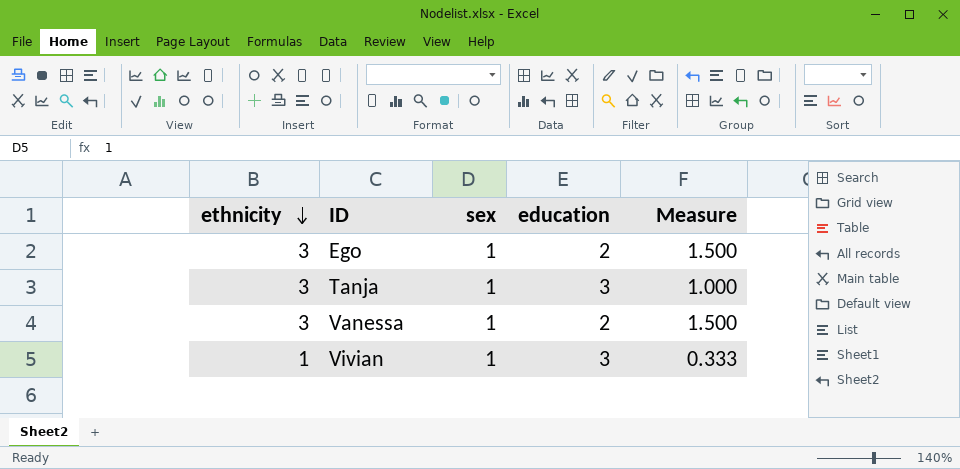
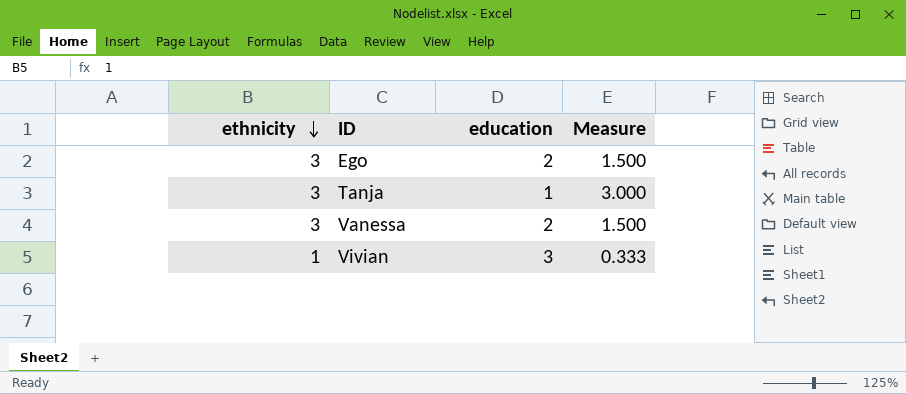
column sex | position: 3 -> none
Tanja | education: 3 -> 1
Tanja | Measure: 1.000 -> 3.000

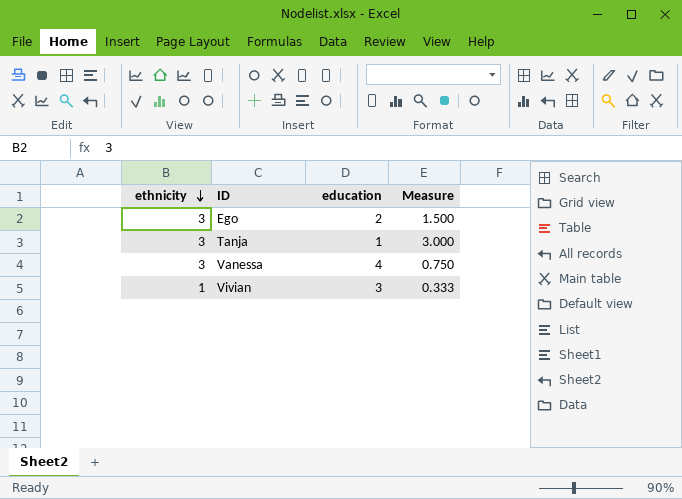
Vanessa | education: 2 -> 4
Vanessa | Measure: 1.500 -> 0.750

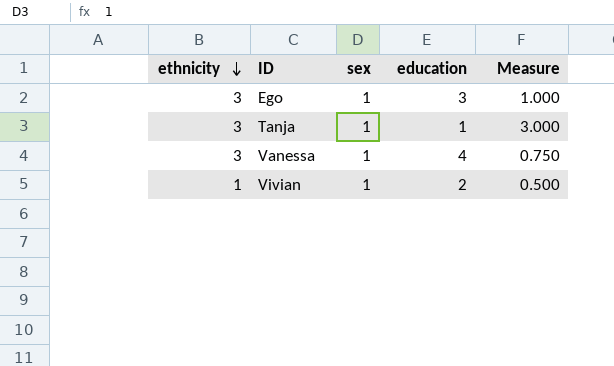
column sex | position: none -> 3
Ego | education: 2 -> 3
Ego | Measure: 1.500 -> 1.000
Vivian | education: 3 -> 2
Vivian | Measure: 0.333 -> 0.500

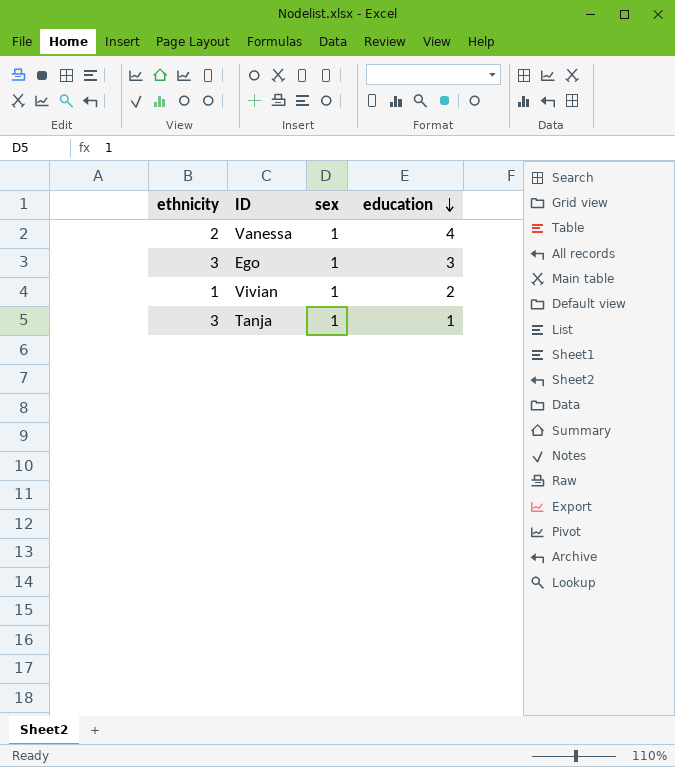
row order: ethnicity descending -> education descending
column Measure | formula: [ethnicity] / [education] -> none
Vanessa | ethnicity: 3 -> 2

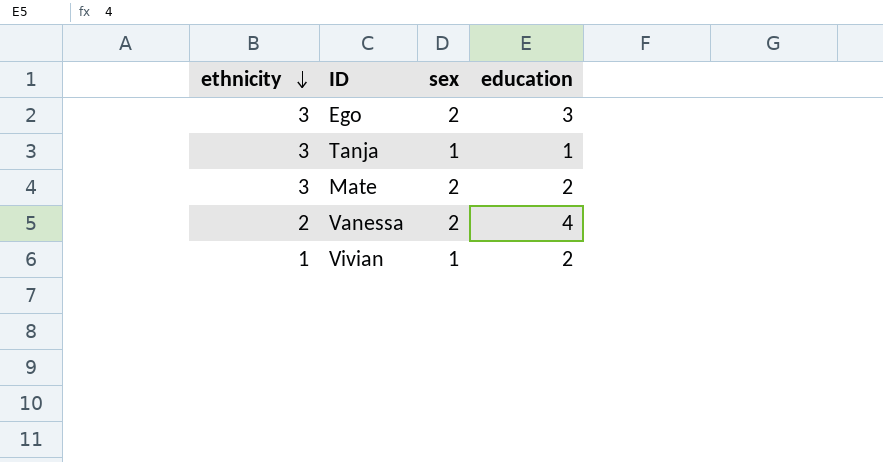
row order: education descending -> ethnicity descending
Ego | sex: 1 -> 2
row Mate: none -> 3 | 2 | 2
Vanessa | sex: 1 -> 2

